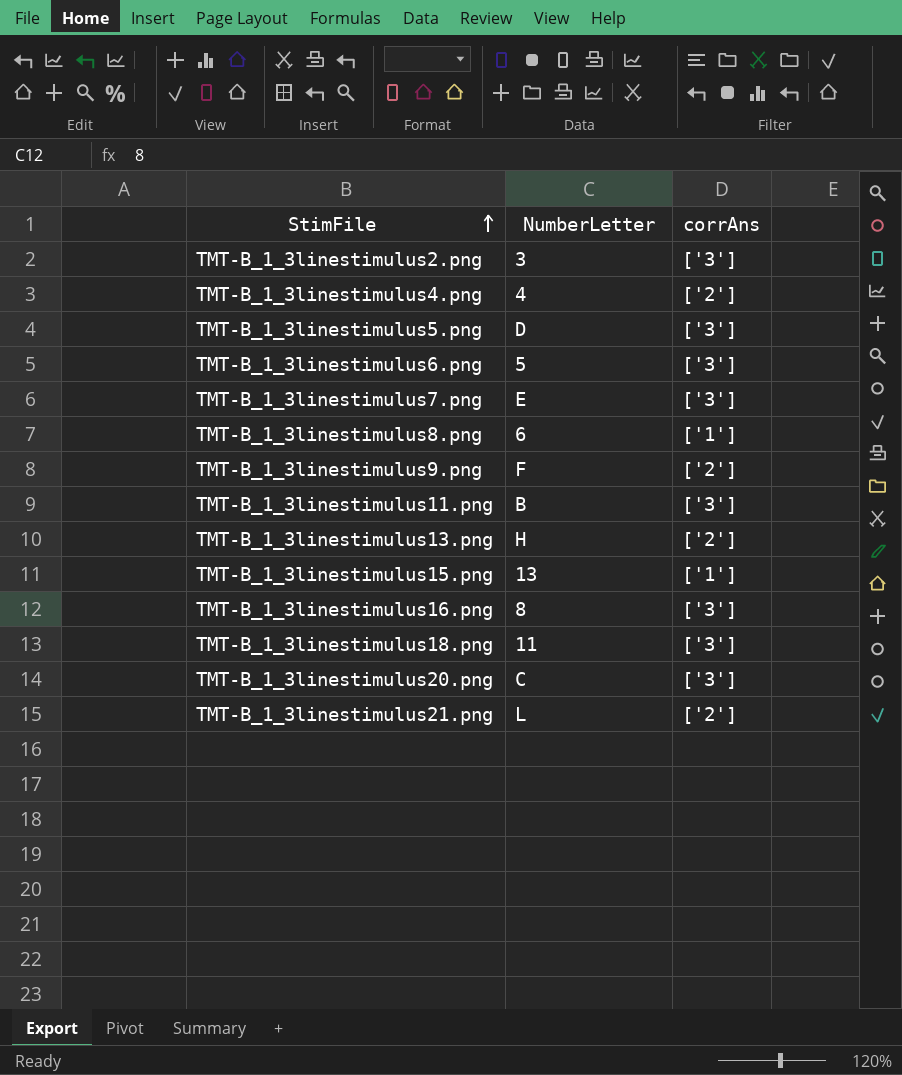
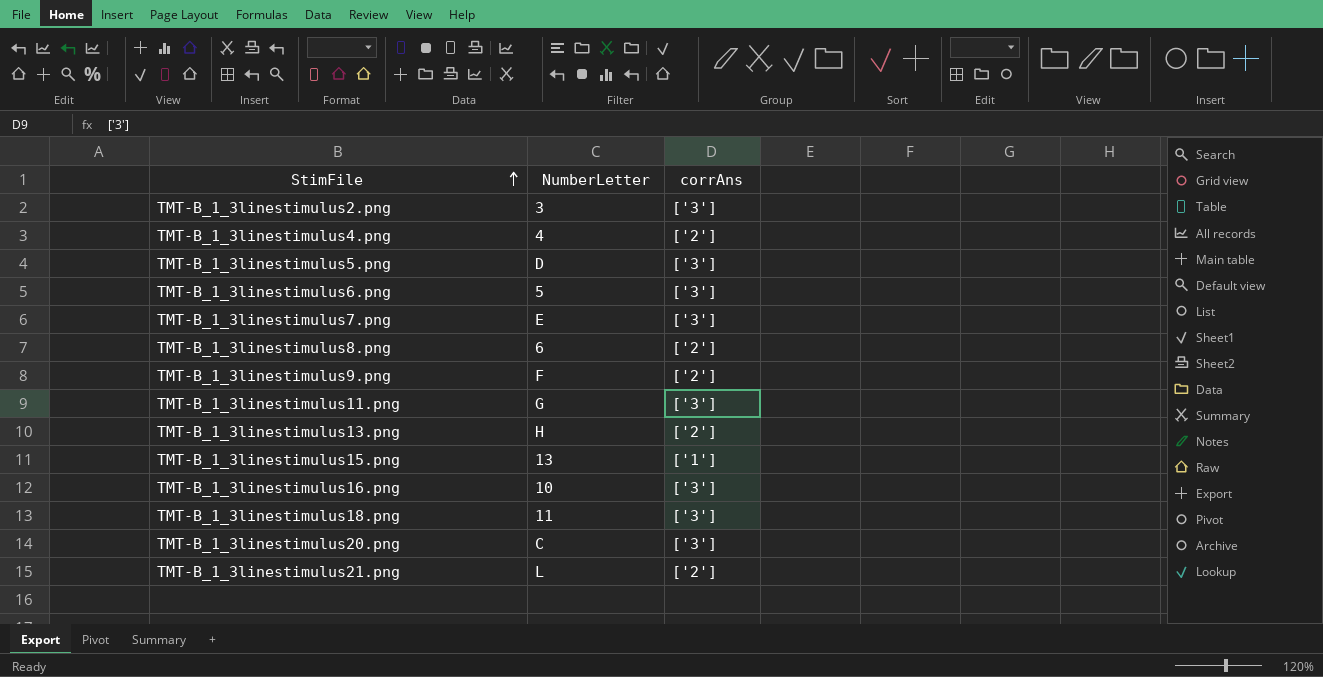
TMT-B_1_3linestimulus8.png | corrAns: ['1'] -> ['2']
TMT-B_1_3linestimulus11.png | NumberLetter: B -> G
TMT-B_1_3linestimulus16.png | NumberLetter: 8 -> 10

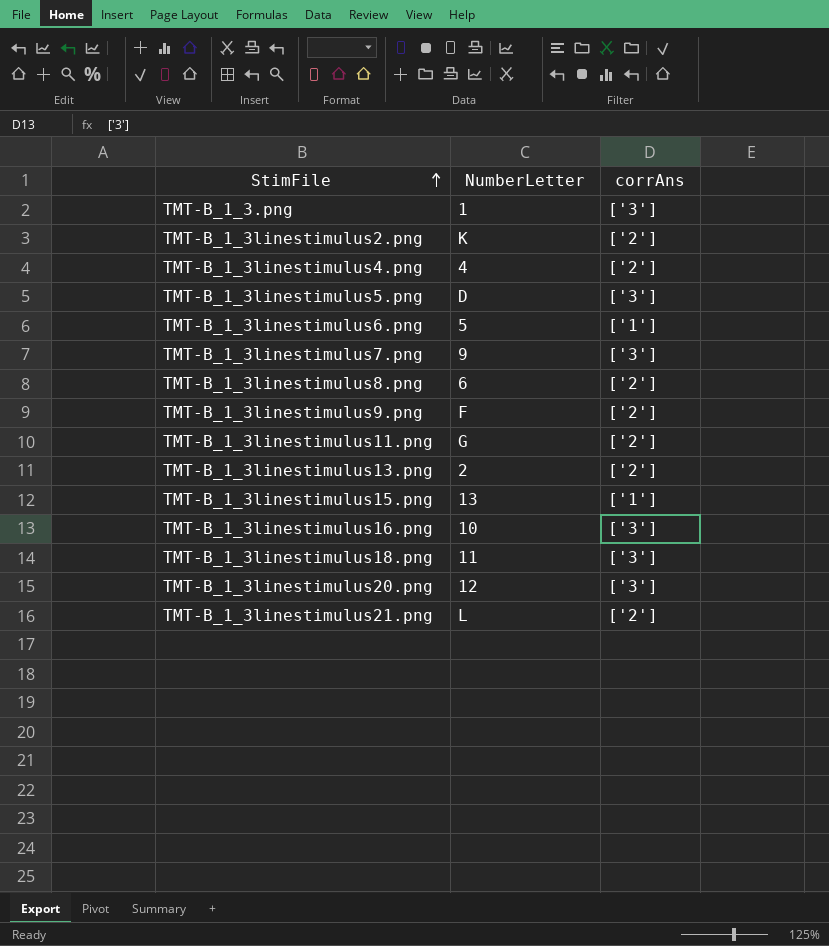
row TMT-B_1_3.png: none -> 1 | ['3']
TMT-B_1_3linestimulus2.png | NumberLetter: 3 -> K
TMT-B_1_3linestimulus2.png | corrAns: ['3'] -> ['2']
TMT-B_1_3linestimulus6.png | corrAns: ['3'] -> ['1']
TMT-B_1_3linestimulus7.png | NumberLetter: E -> 9
TMT-B_1_3linestimulus11.png | corrAns: ['3'] -> ['2']
TMT-B_1_3linestimulus13.png | NumberLetter: H -> 2
TMT-B_1_3linestimulus20.png | NumberLetter: C -> 12

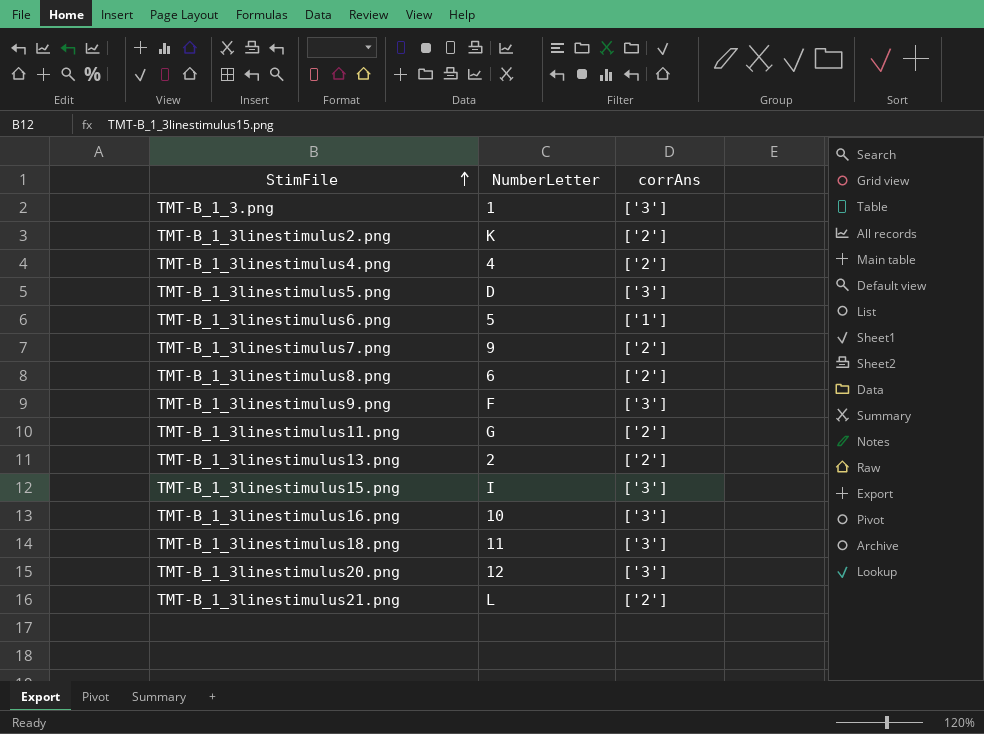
TMT-B_1_3linestimulus7.png | corrAns: ['3'] -> ['2']
TMT-B_1_3linestimulus9.png | corrAns: ['2'] -> ['3']
TMT-B_1_3linestimulus15.png | NumberLetter: 13 -> I
TMT-B_1_3linestimulus15.png | corrAns: ['1'] -> ['3']

